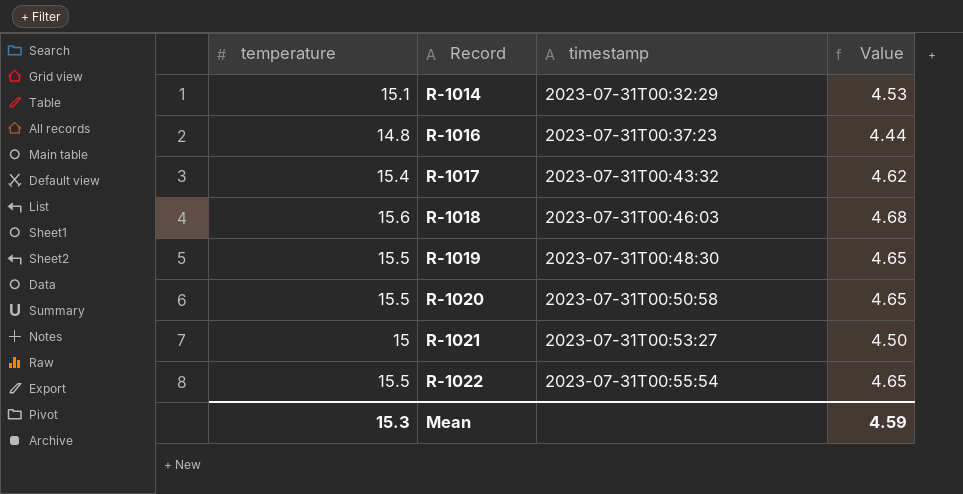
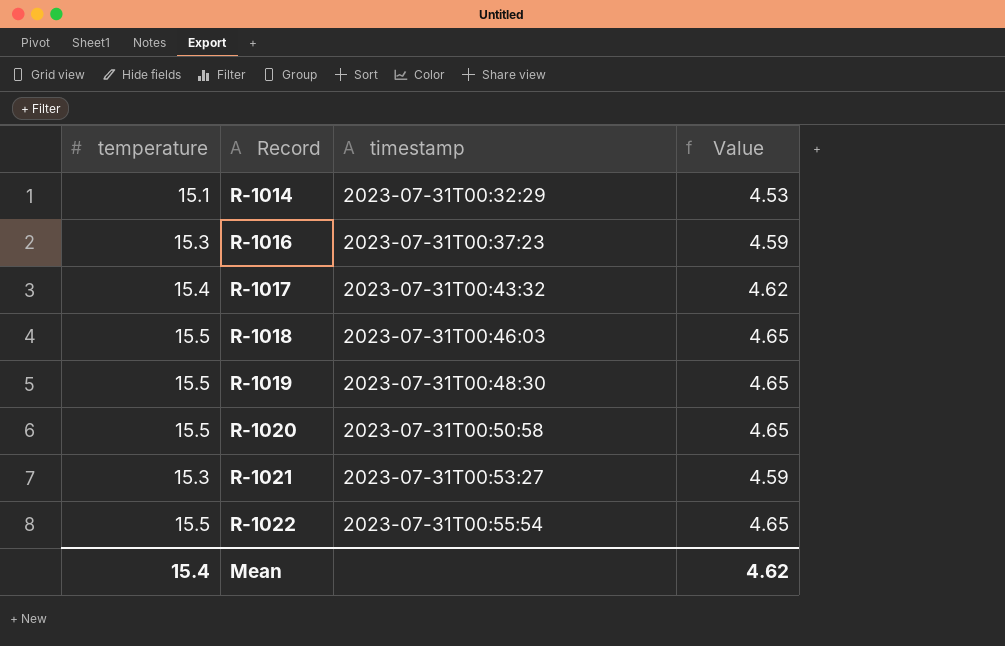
R-1016 | temperature: 14.8 -> 15.3
R-1016 | Value: 4.44 -> 4.59
R-1018 | temperature: 15.6 -> 15.5
R-1018 | Value: 4.68 -> 4.65
R-1021 | temperature: 15 -> 15.3
R-1021 | Value: 4.50 -> 4.59
Mean | temperature: 15.3 -> 15.4
Mean | Value: 4.59 -> 4.62

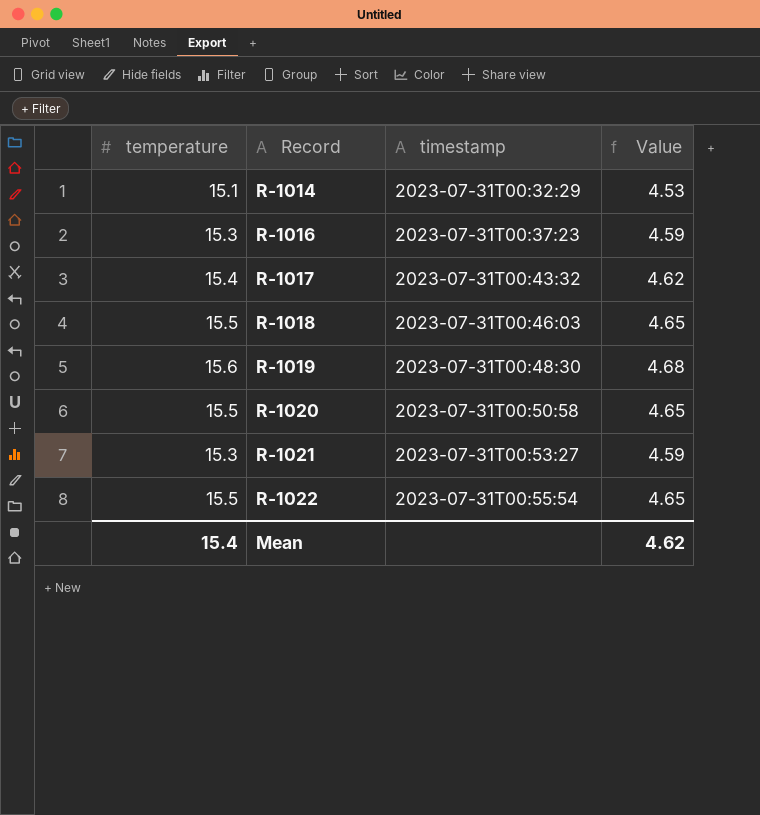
R-1019 | temperature: 15.5 -> 15.6
R-1019 | Value: 4.65 -> 4.68

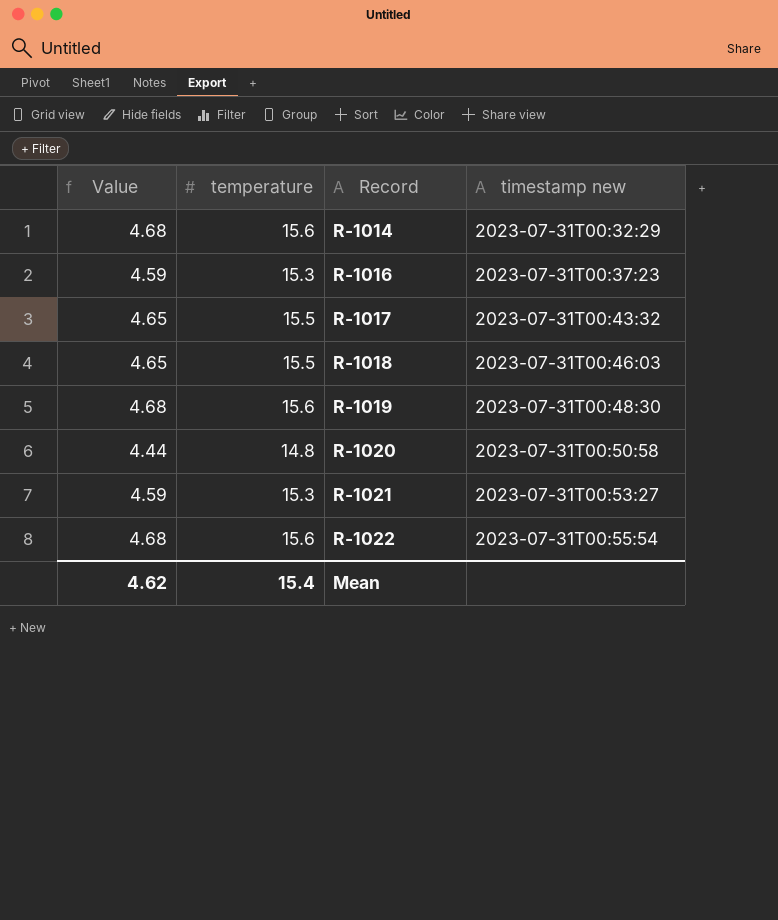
column Value | position: 4 -> 1
column name: timestamp -> timestamp new
R-1014 | Value: 4.53 -> 4.68
R-1014 | temperature: 15.1 -> 15.6
R-1017 | Value: 4.62 -> 4.65
R-1017 | temperature: 15.4 -> 15.5
R-1020 | Value: 4.65 -> 4.44
R-1020 | temperature: 15.5 -> 14.8
R-1022 | Value: 4.65 -> 4.68
R-1022 | temperature: 15.5 -> 15.6

